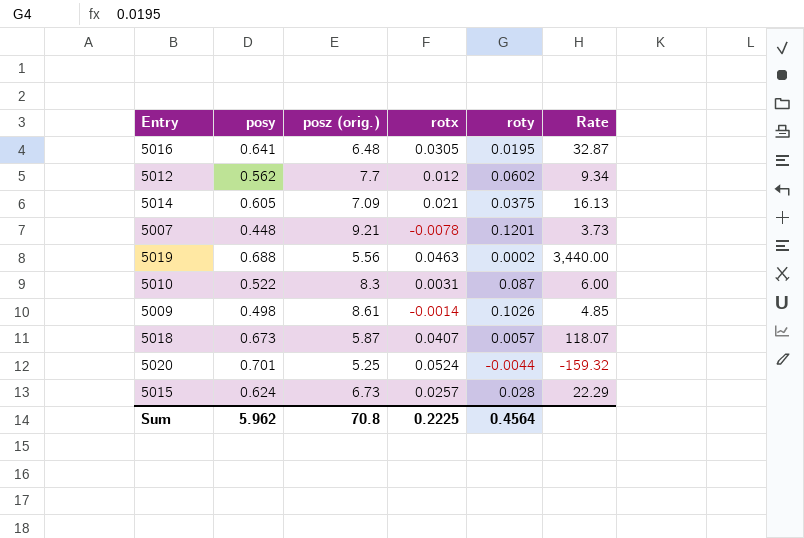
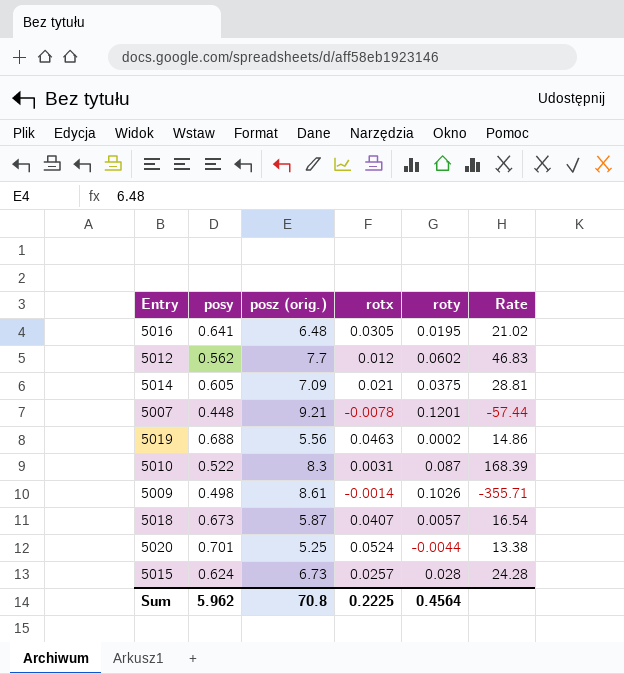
column Rate | formula: [posy] / [roty] -> [posy] / [rotx]

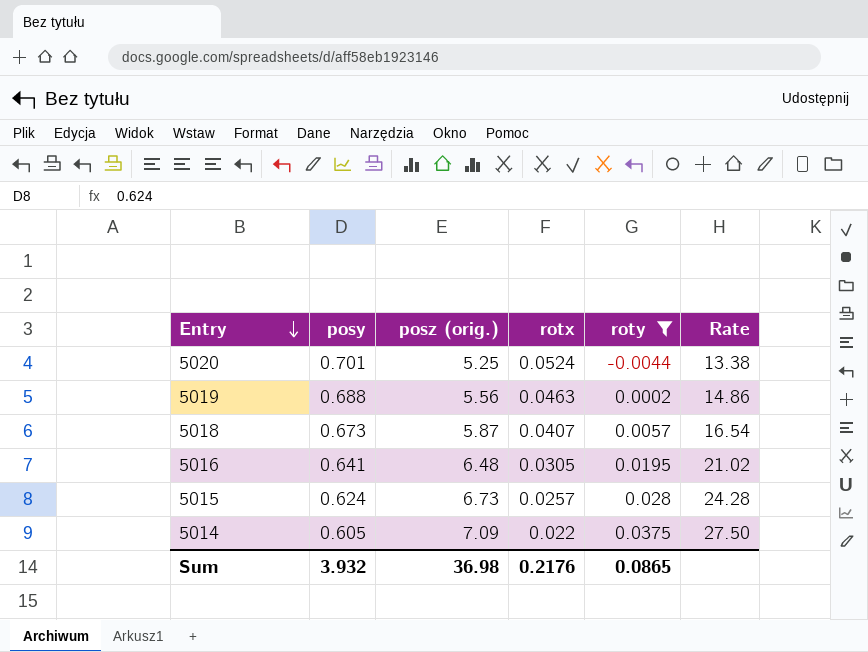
filter: none -> roty <= 0.0375
row order: none -> Entry descending
5014 | rotx: 0.021 -> 0.022
5014 | Rate: 28.81 -> 27.50
Sum | posy: 5.962 -> 3.932
Sum | posz (orig.): 70.8 -> 36.98
Sum | rotx: 0.2225 -> 0.2176
Sum | roty: 0.4564 -> 0.0865

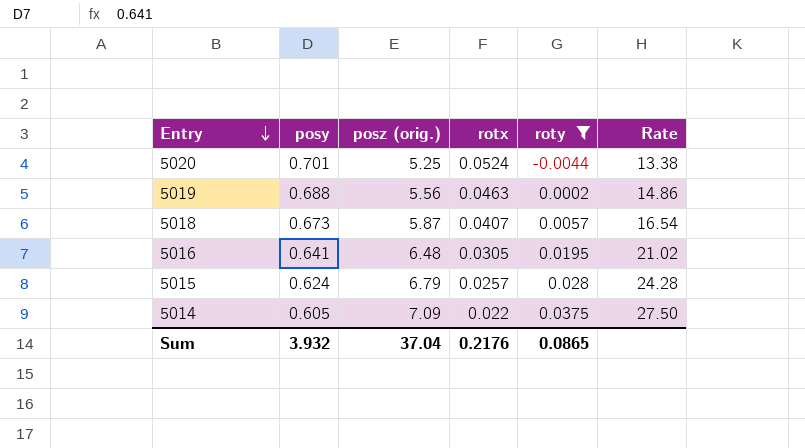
5015 | posz (orig.): 6.73 -> 6.79
Sum | posz (orig.): 36.98 -> 37.04

